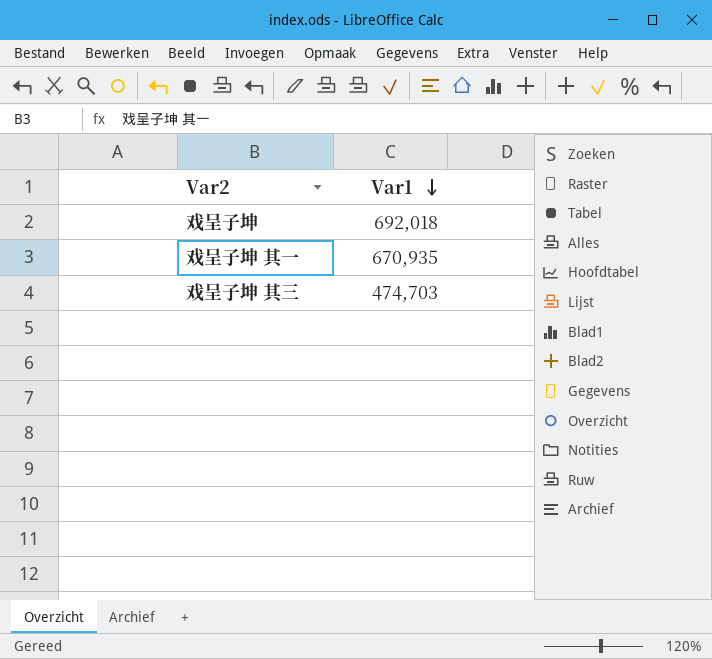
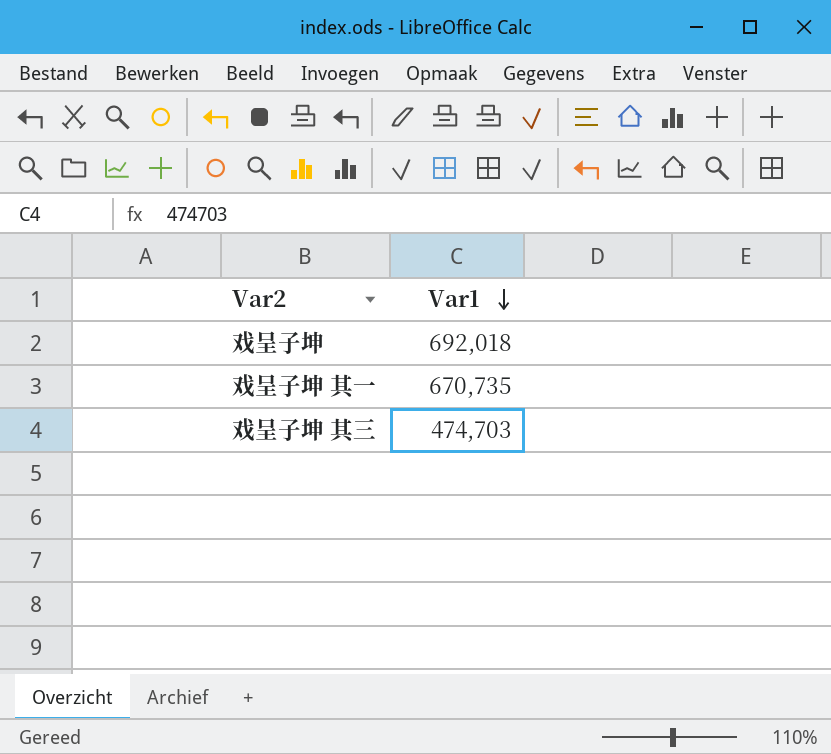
戏呈子坤 其一 | Var1: 670,935 -> 670,735

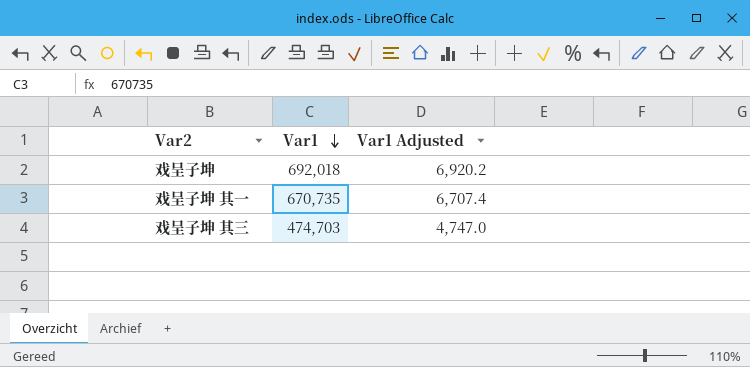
column Var1 Adjusted | formula: none -> [Var1] * 0.01

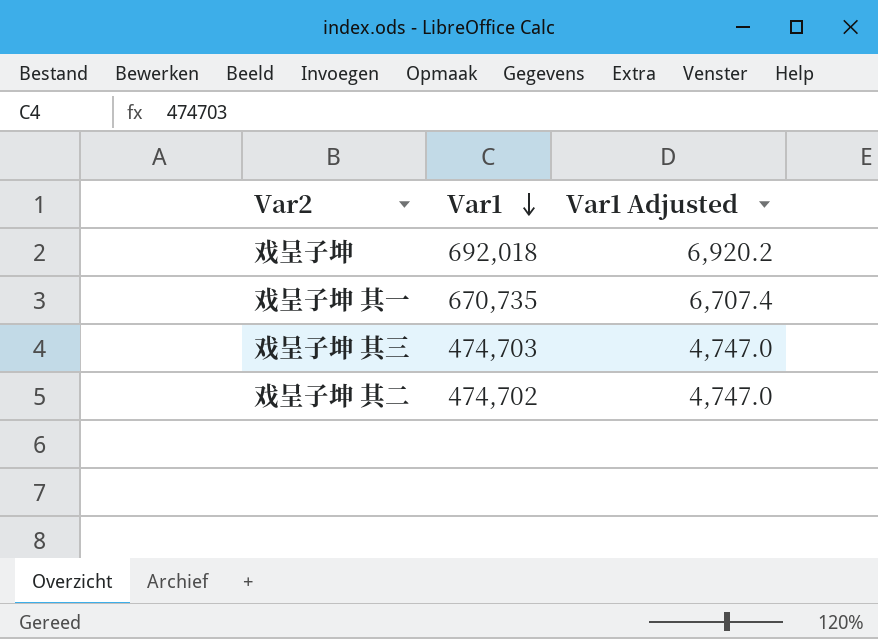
row 戏呈子坤 其二: none -> 474,702 | 4,747.0

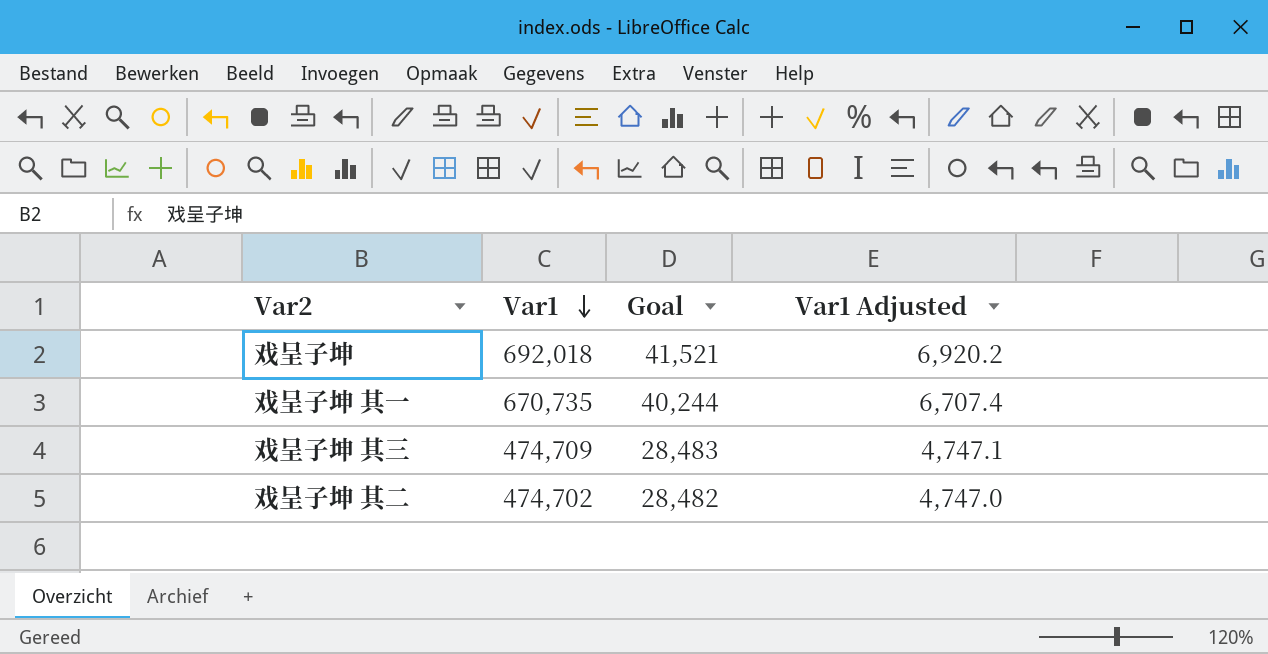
column Goal | formula: none -> [Var1] * 0.06
戏呈子坤 其三 | Var1: 474,703 -> 474,709
戏呈子坤 其三 | Var1 Adjusted: 4,747.0 -> 4,747.1

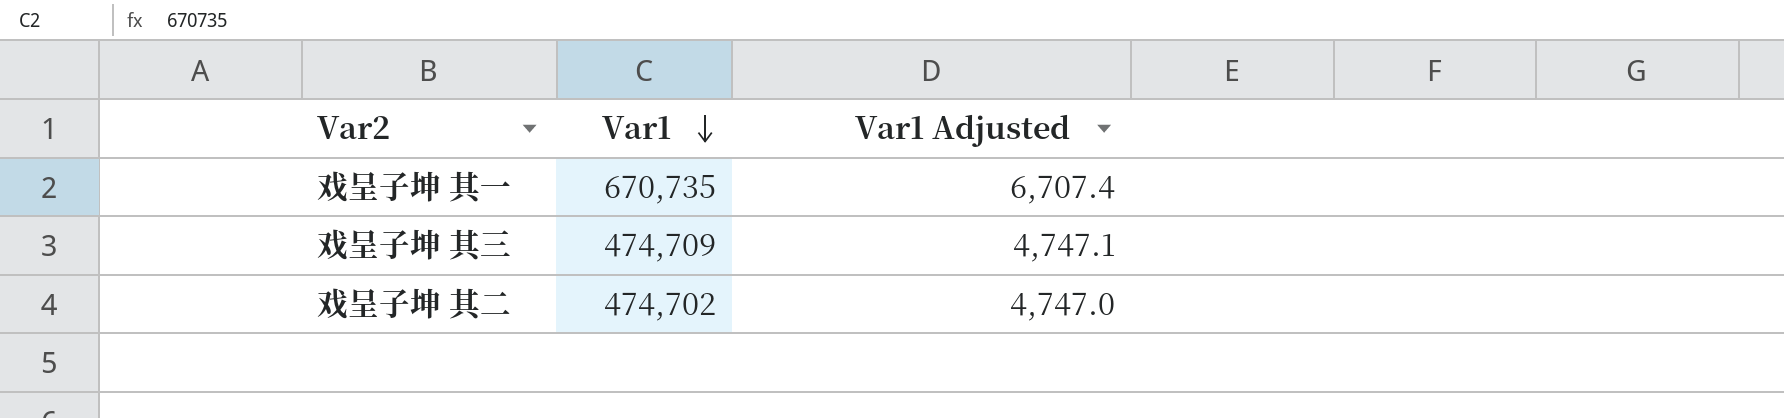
column Goal | formula: [Var1] * 0.06 -> none
row 戏呈子坤: 692,018 | 41,521 | 6,920.2 -> none

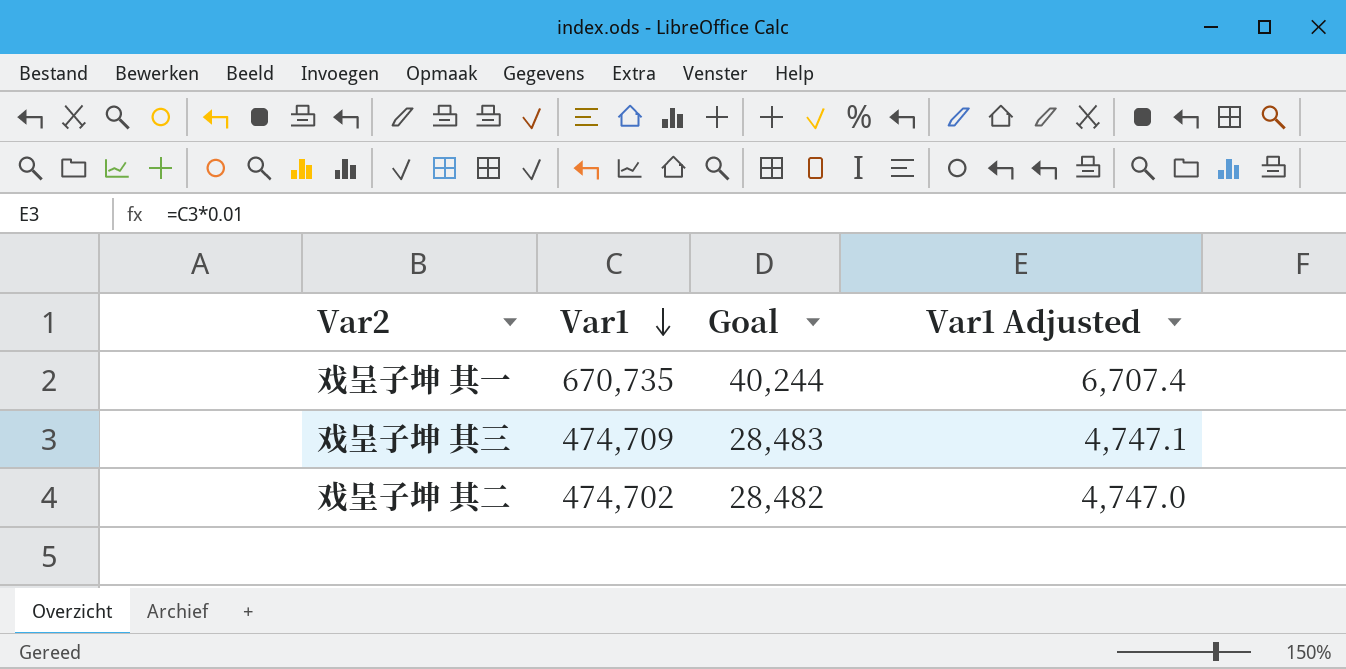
column Goal | formula: none -> [Var1] * 0.06

